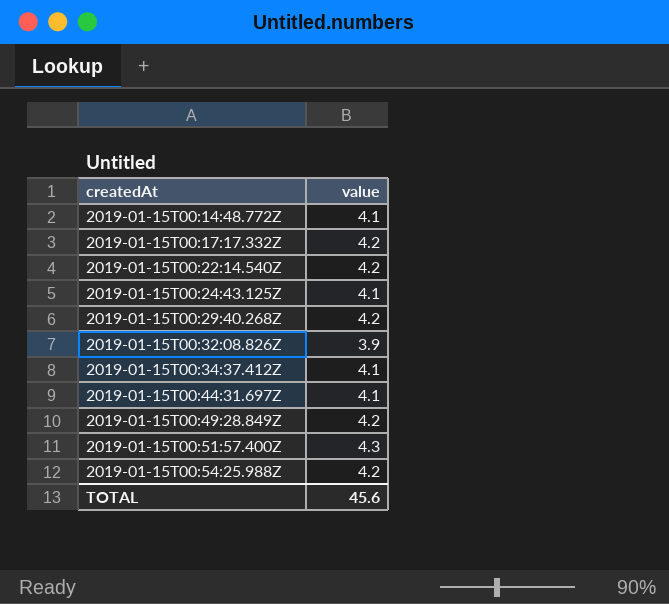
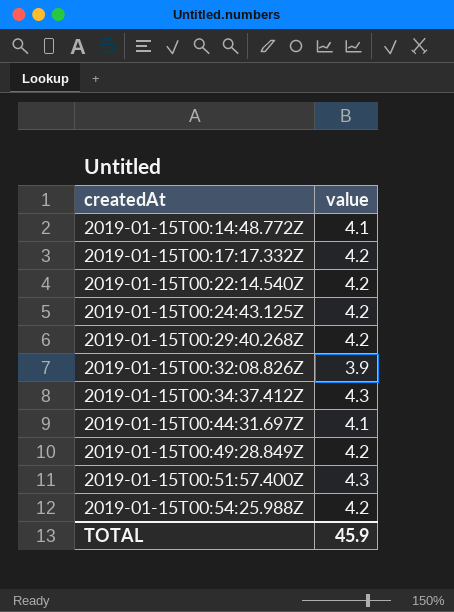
2019-01-15T00:24:43.125Z | value: 4.1 -> 4.2
2019-01-15T00:34:37.412Z | value: 4.1 -> 4.3
TOTAL | value: 45.6 -> 45.9

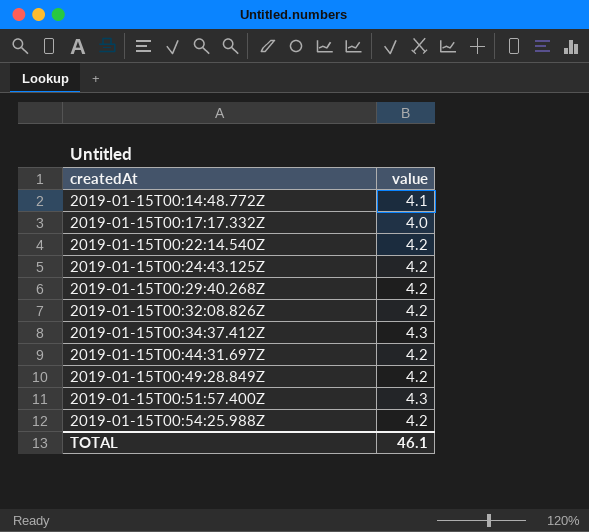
2019-01-15T00:17:17.332Z | value: 4.2 -> 4.0
2019-01-15T00:32:08.826Z | value: 3.9 -> 4.2
2019-01-15T00:44:31.697Z | value: 4.1 -> 4.2
TOTAL | value: 45.9 -> 46.1

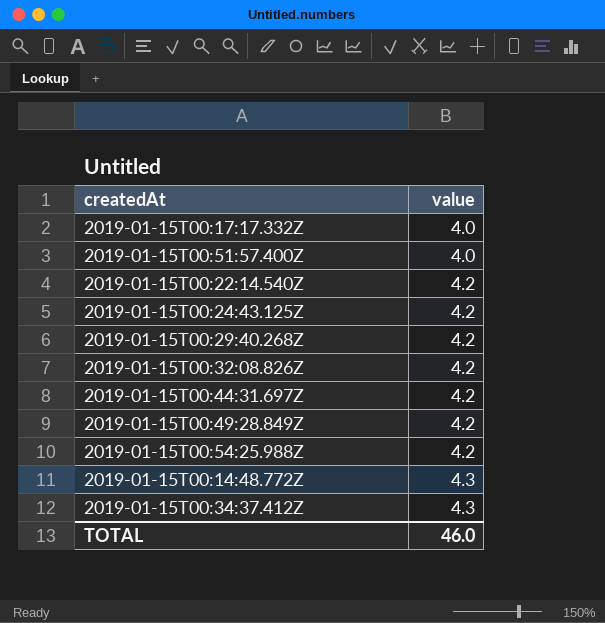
row order: createdAt ascending -> value ascending
2019-01-15T00:51:57.400Z | value: 4.3 -> 4.0
2019-01-15T00:14:48.772Z | value: 4.1 -> 4.3
TOTAL | value: 46.1 -> 46.0

